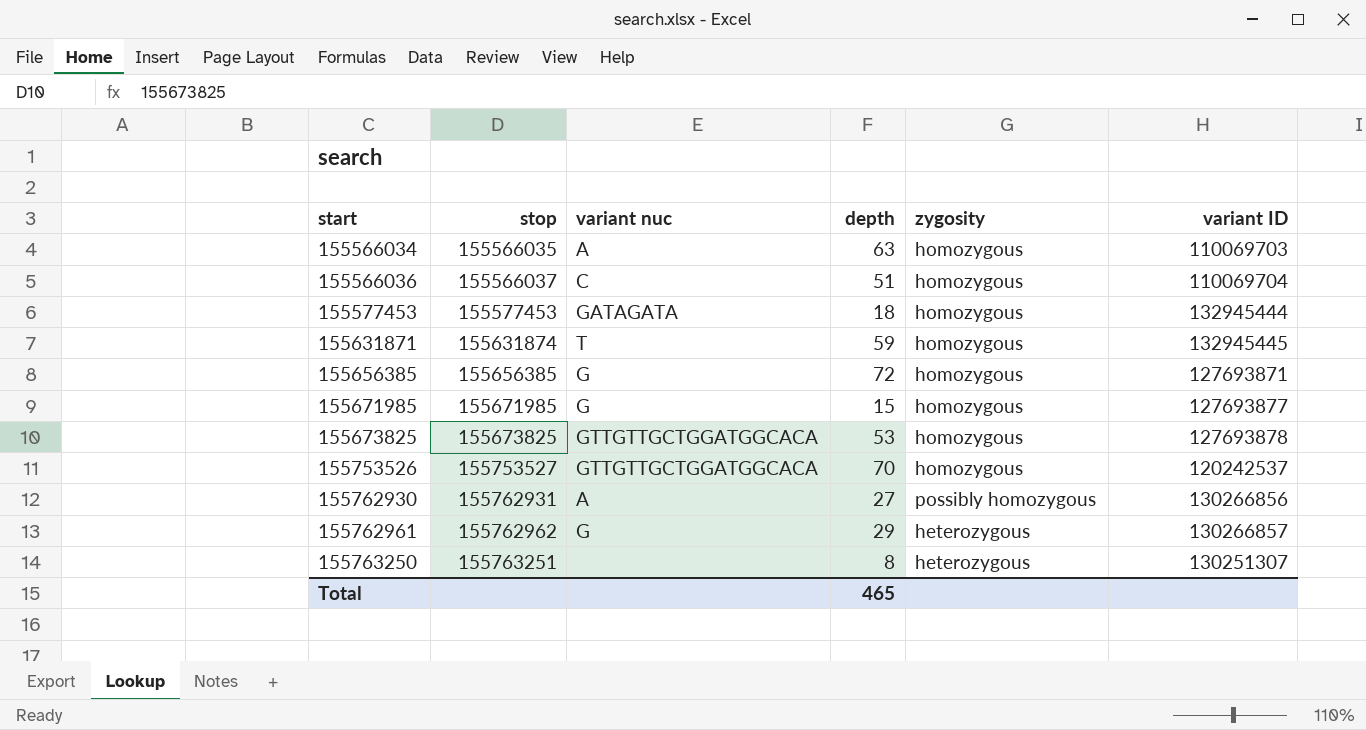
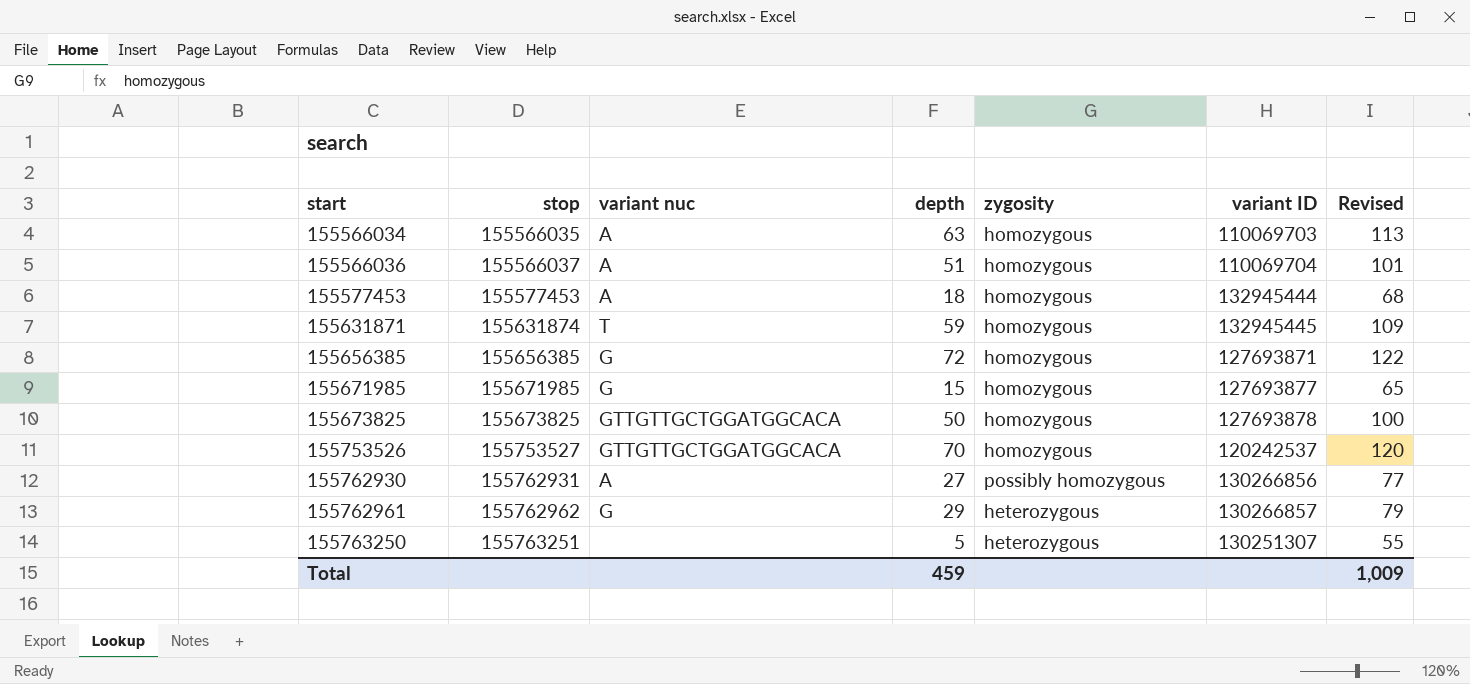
column Revised | formula: none -> [depth] + 50
155566036 | variant nuc: C -> A
155577453 | variant nuc: GATAGATA -> A
155673825 | depth: 53 -> 50
155763250 | depth: 8 -> 5
Total | depth: 465 -> 459

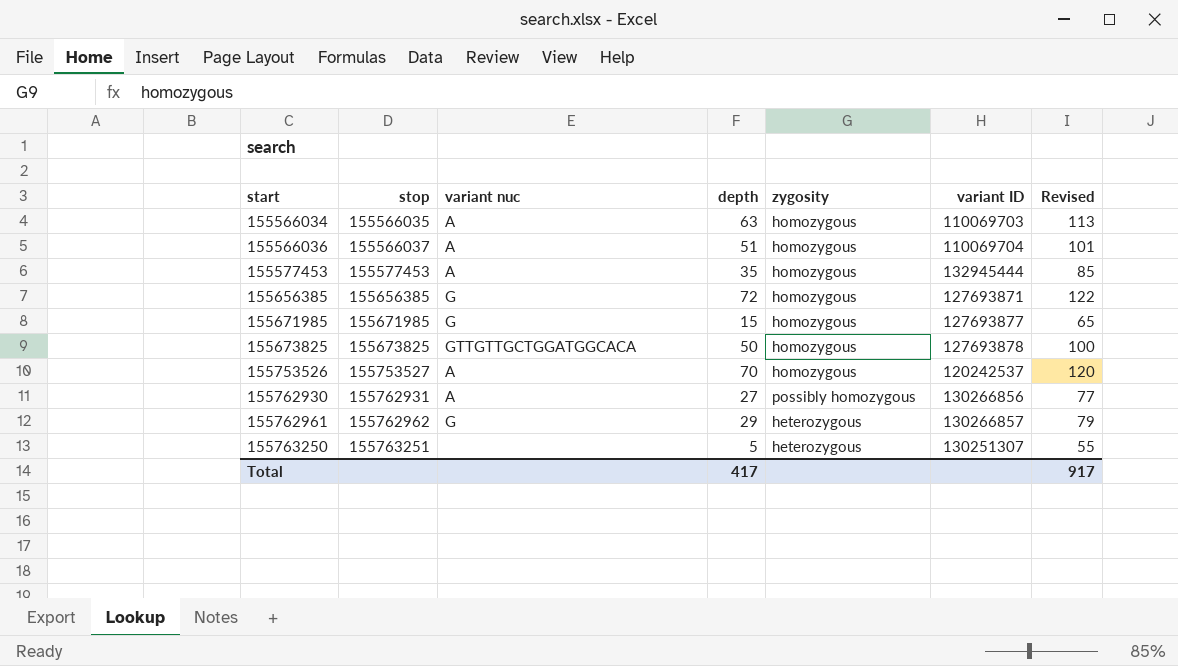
row 155631871: 155631874 | T | 59 | homozygous | 132945445 | 109 -> none
155577453 | depth: 18 -> 35
155577453 | Revised: 68 -> 85
155753526 | variant nuc: GTTGTTGCTGGATGGCACA -> A
Total | depth: 459 -> 417
Total | Revised: 1,009 -> 917

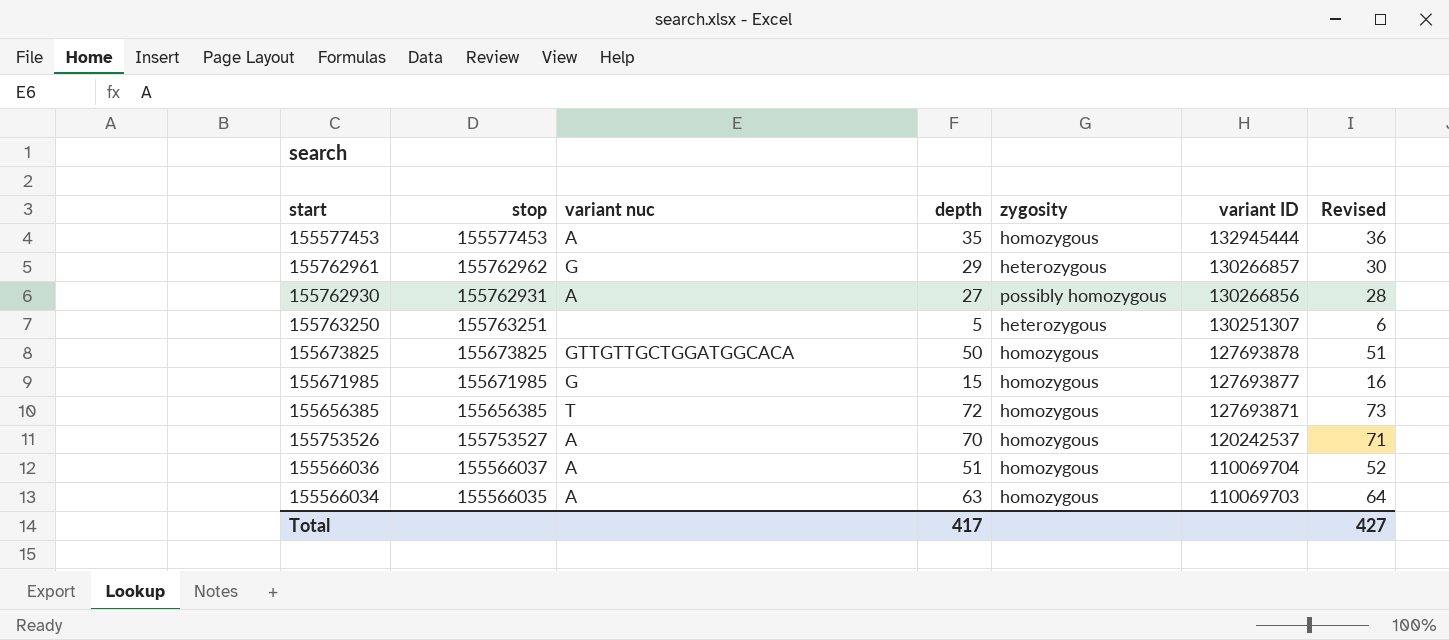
row order: start ascending -> variant ID descending
column Revised | formula: [depth] + 50 -> [depth] + 1
155656385 | variant nuc: G -> T
Total | Revised: 917 -> 427

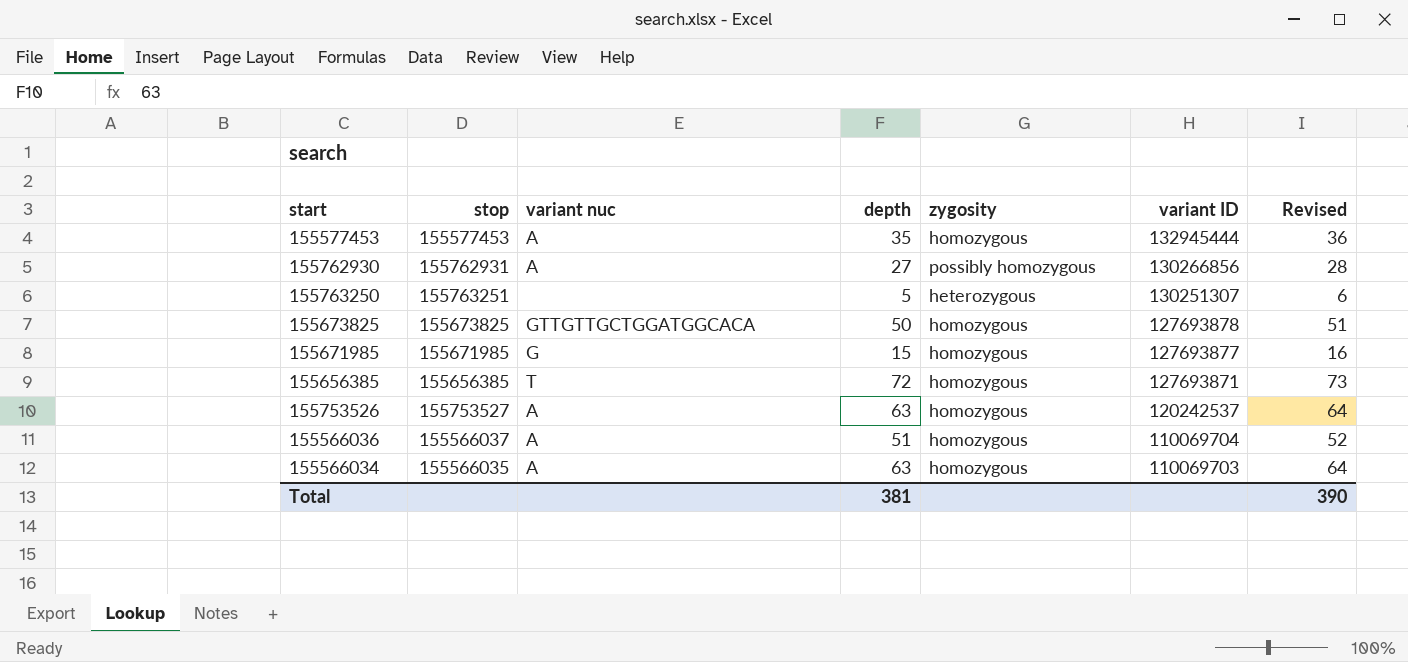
row 155762961: 155762962 | G | 29 | heterozygous | 130266857 | 30 -> none
155753526 | depth: 70 -> 63
155753526 | Revised: 71 -> 64
Total | depth: 417 -> 381
Total | Revised: 427 -> 390

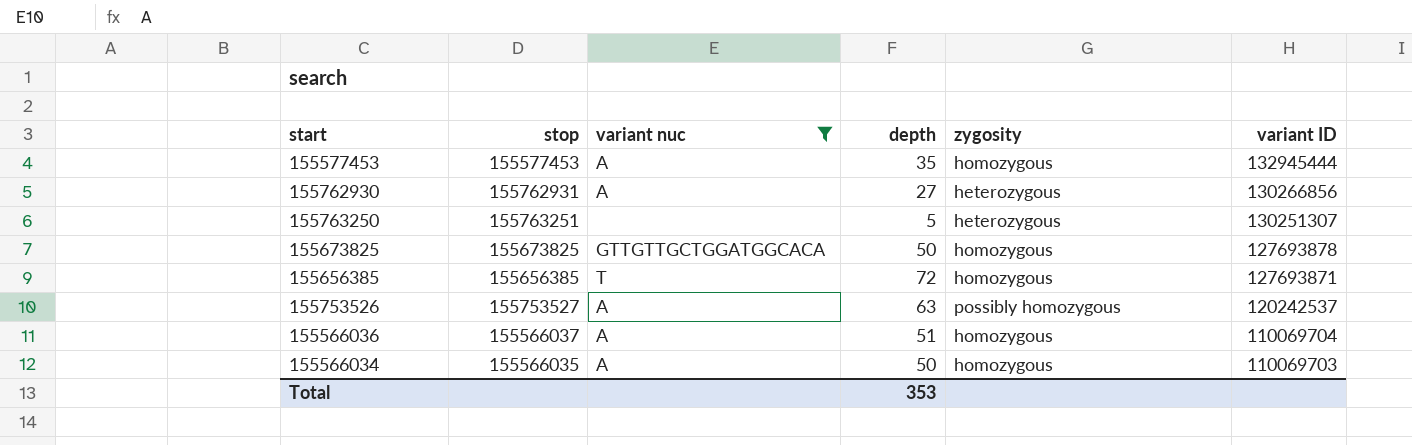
filter: none -> variant nuc != G
column Revised | formula: [depth] + 1 -> none
155762930 | zygosity: possibly homozygous -> heterozygous
155753526 | zygosity: homozygous -> possibly homozygous
155566034 | depth: 63 -> 50
Total | depth: 381 -> 353

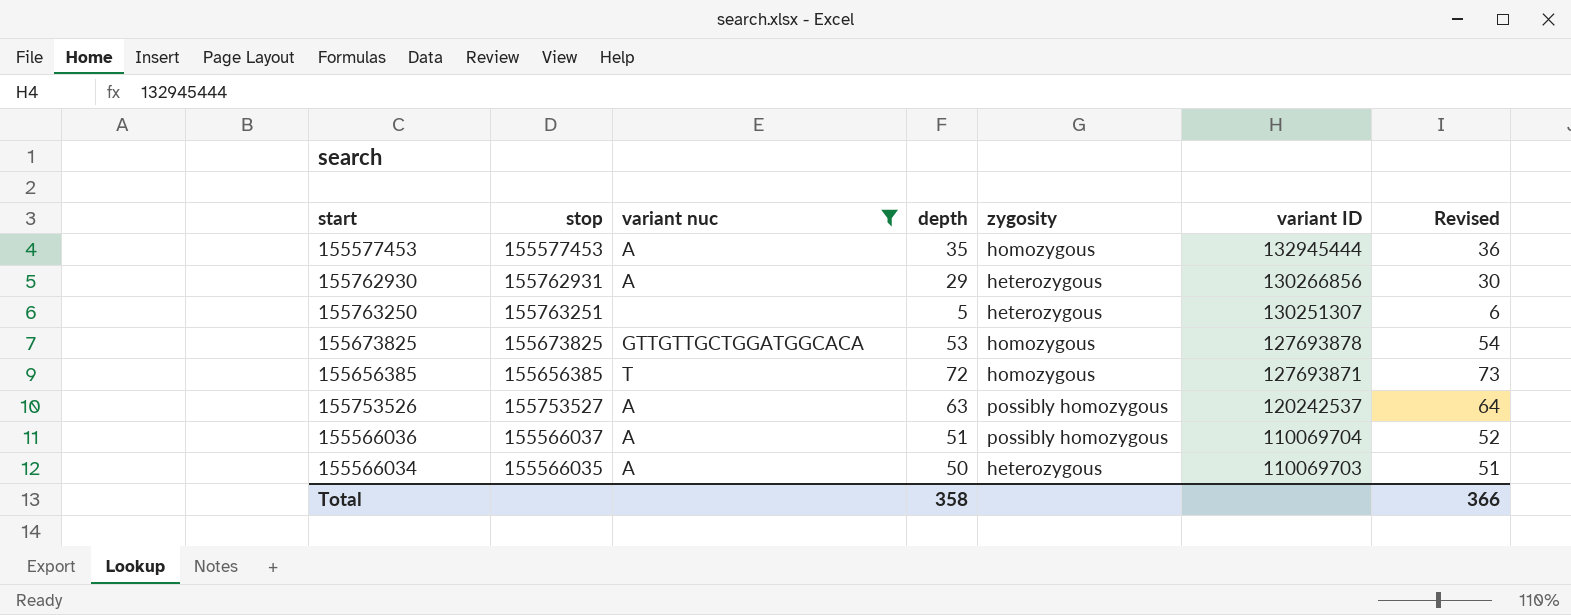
column Revised | formula: none -> [depth] + 1
155762930 | depth: 27 -> 29
155673825 | depth: 50 -> 53
155566036 | zygosity: homozygous -> possibly homozygous
155566034 | zygosity: homozygous -> heterozygous
Total | depth: 353 -> 358

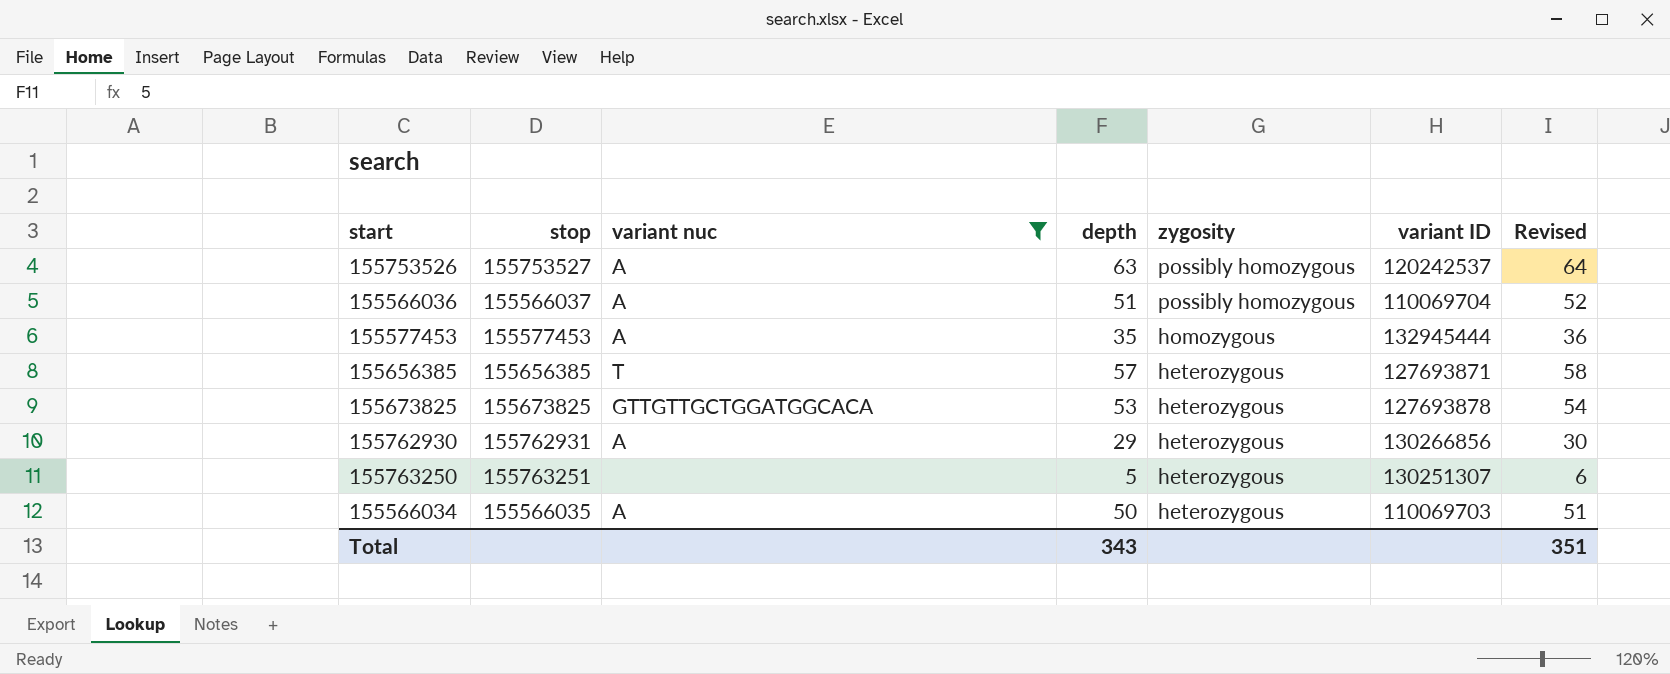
row order: variant ID descending -> zygosity descending
155656385 | depth: 72 -> 57
155656385 | zygosity: homozygous -> heterozygous
155656385 | Revised: 73 -> 58
155673825 | zygosity: homozygous -> heterozygous
Total | depth: 358 -> 343
Total | Revised: 366 -> 351

